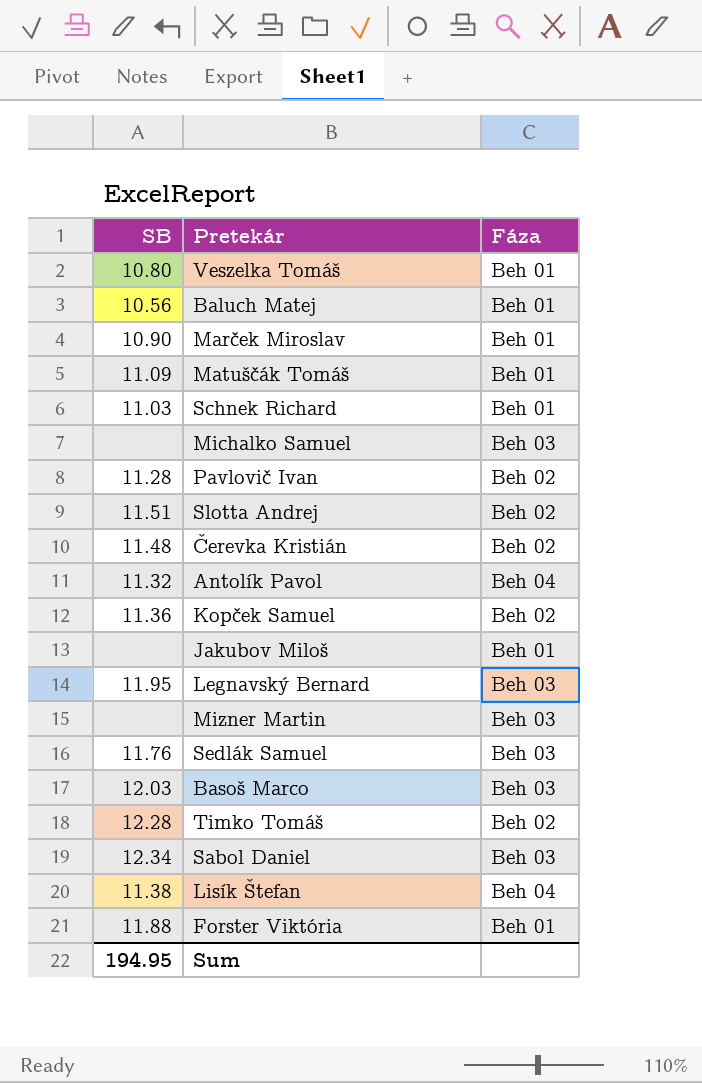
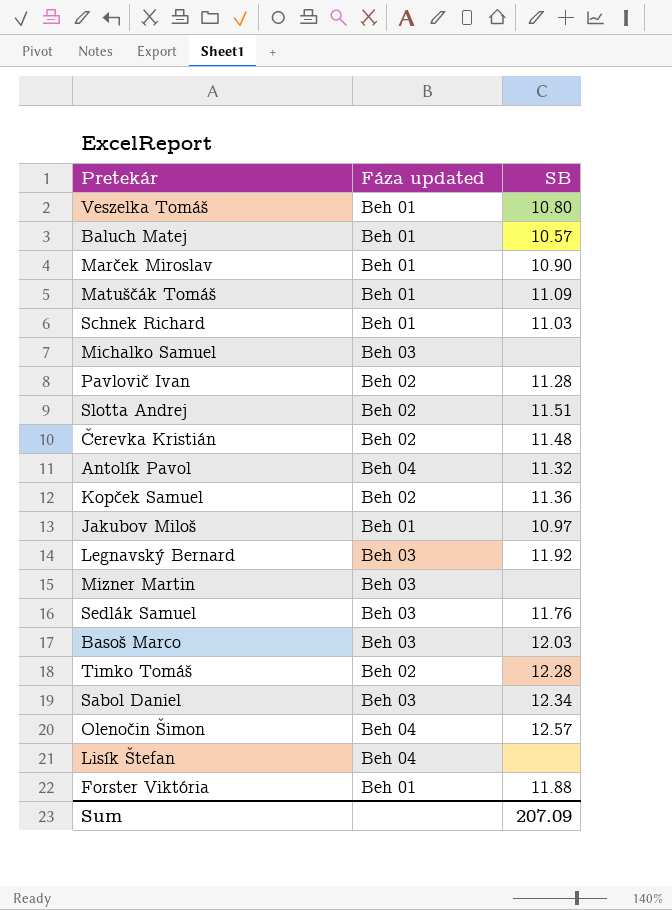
column name: Fáza -> Fáza updated
column SB | position: 1 -> 3
Baluch Matej | SB: 10.56 -> 10.57
Jakubov Miloš | SB: none -> 10.97
Legnavský Bernard | SB: 11.95 -> 11.92
row Olenočin Šimon: none -> Beh 04 | 12.57
Lisík Štefan | SB: 11.38 -> none
Sum | SB: 194.95 -> 207.09

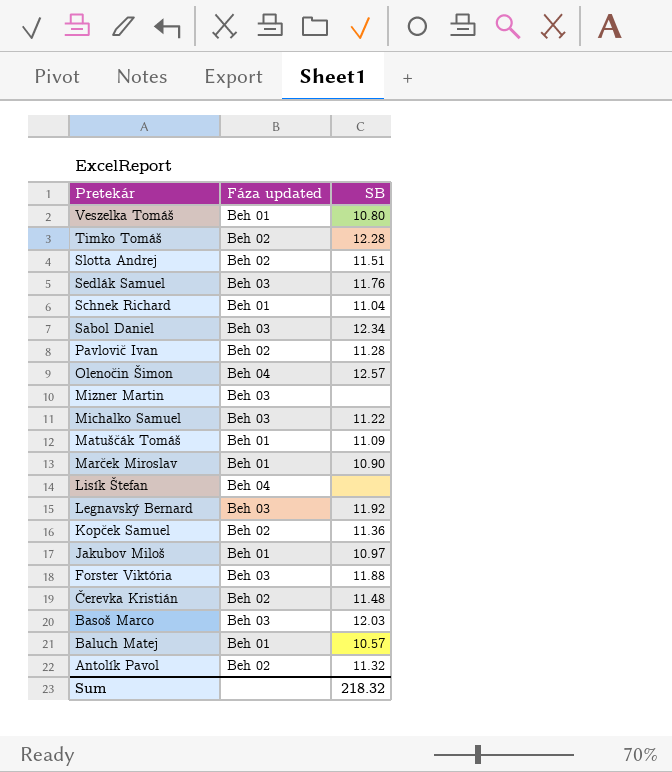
row order: none -> Pretekár descending
Schnek Richard | SB: 11.03 -> 11.04
Michalko Samuel | SB: none -> 11.22
Forster Viktória | Fáza updated: Beh 01 -> Beh 03
Antolík Pavol | Fáza updated: Beh 04 -> Beh 02
Sum | SB: 207.09 -> 218.32

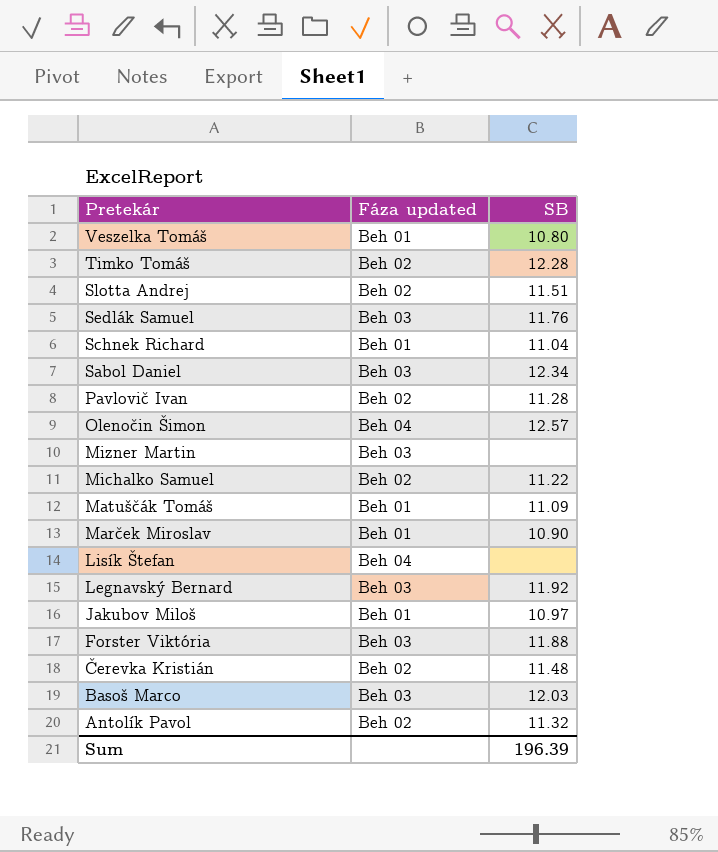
row Kopček Samuel: Beh 02 | 11.36 -> none
row Baluch Matej: Beh 01 | 10.57 -> none
Michalko Samuel | Fáza updated: Beh 03 -> Beh 02
Sum | SB: 218.32 -> 196.39

